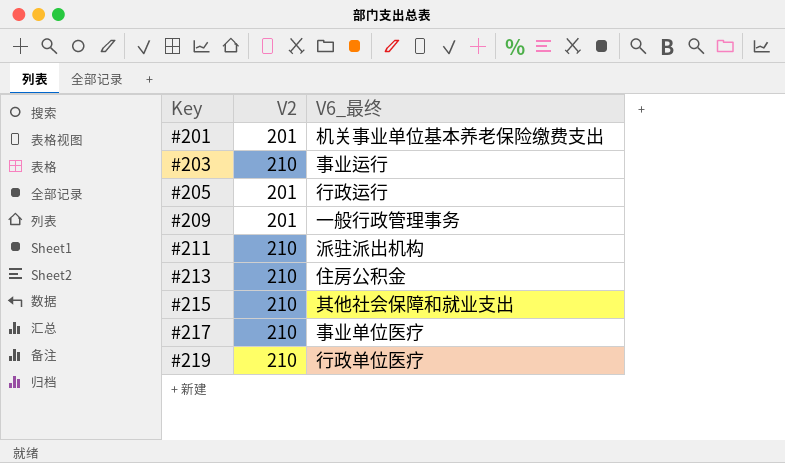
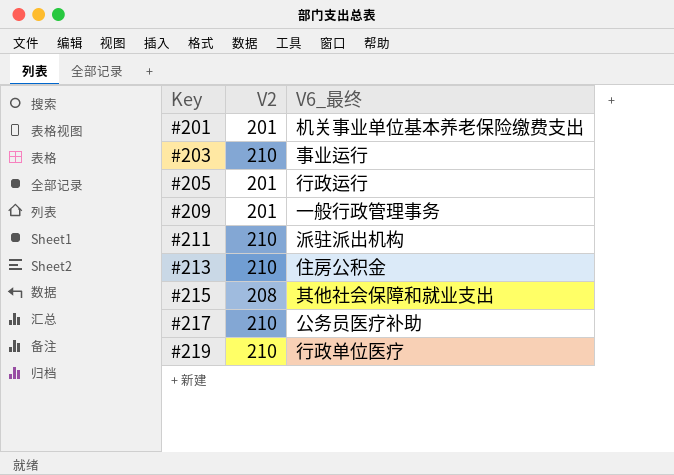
#215 | V2: 210 -> 208
#217 | V6_最终: 事业单位医疗 -> 公务员医疗补助

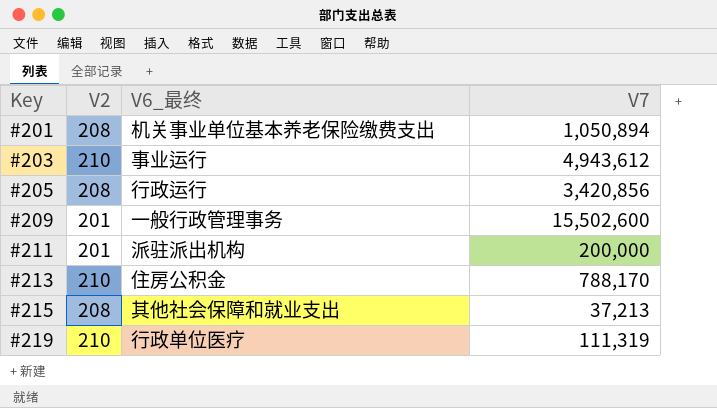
column V7 | position: none -> 4
row #217: 210 | 公务员医疗补助 -> none
#201 | V2: 201 -> 208
#205 | V2: 201 -> 208
#211 | V2: 210 -> 201

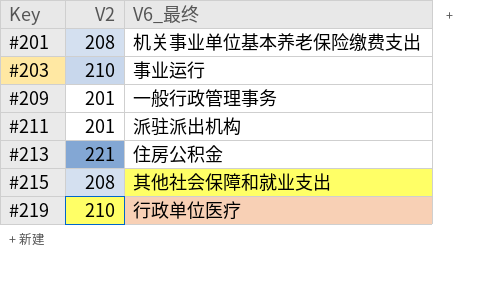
column V7 | position: 4 -> none
row #205: 208 | 行政运行 | 3,420,856 -> none
#213 | V2: 210 -> 221

